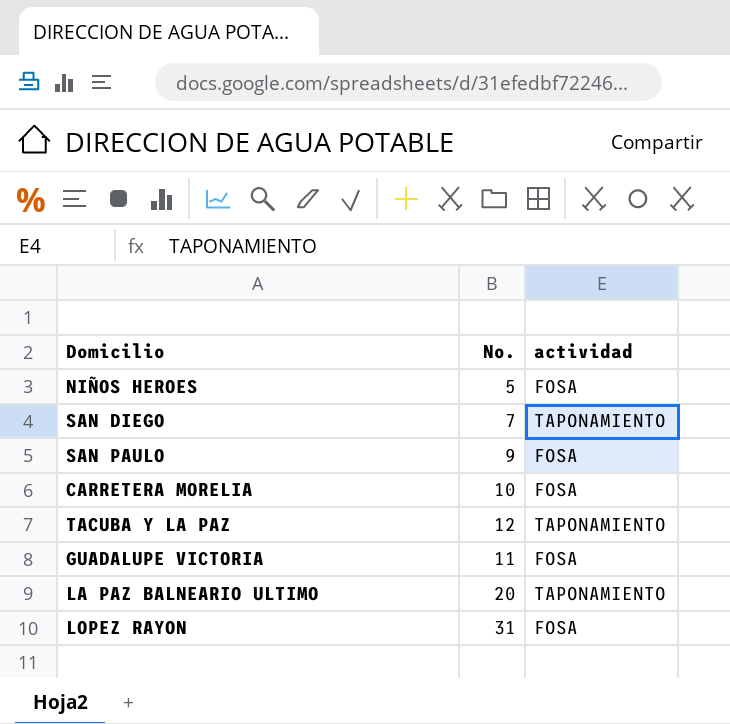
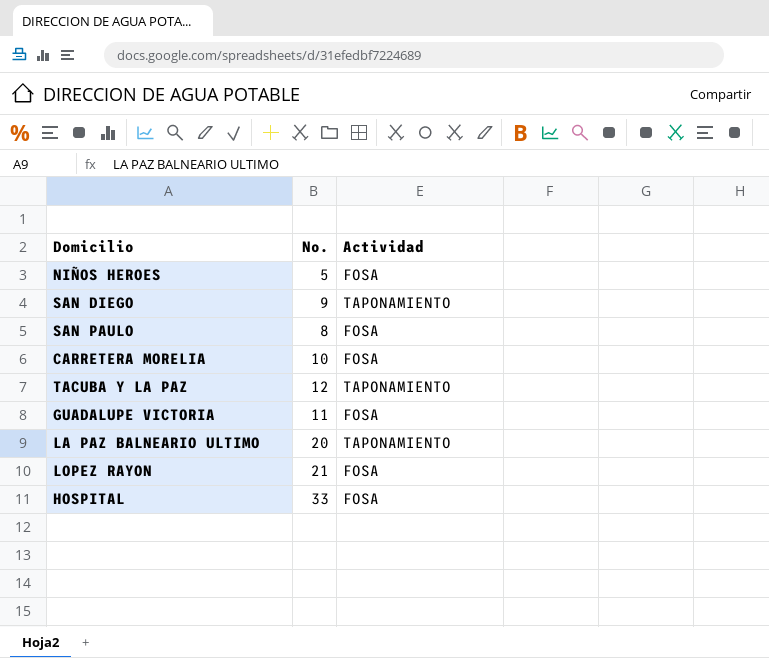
column name: actividad -> Actividad
SAN DIEGO | No.: 7 -> 9
SAN PAULO | No.: 9 -> 8
LOPEZ RAYON | No.: 31 -> 21
row HOSPITAL: none -> 33 | FOSA

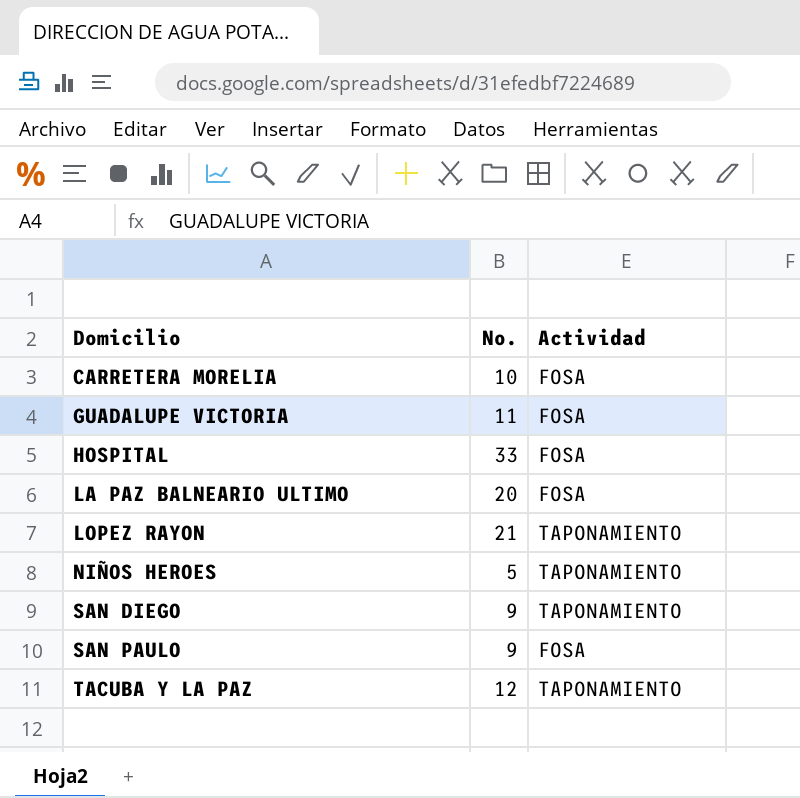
row order: none -> Domicilio ascending
LA PAZ BALNEARIO ULTIMO | Actividad: TAPONAMIENTO -> FOSA
LOPEZ RAYON | Actividad: FOSA -> TAPONAMIENTO
NIÑOS HEROES | Actividad: FOSA -> TAPONAMIENTO
SAN PAULO | No.: 8 -> 9

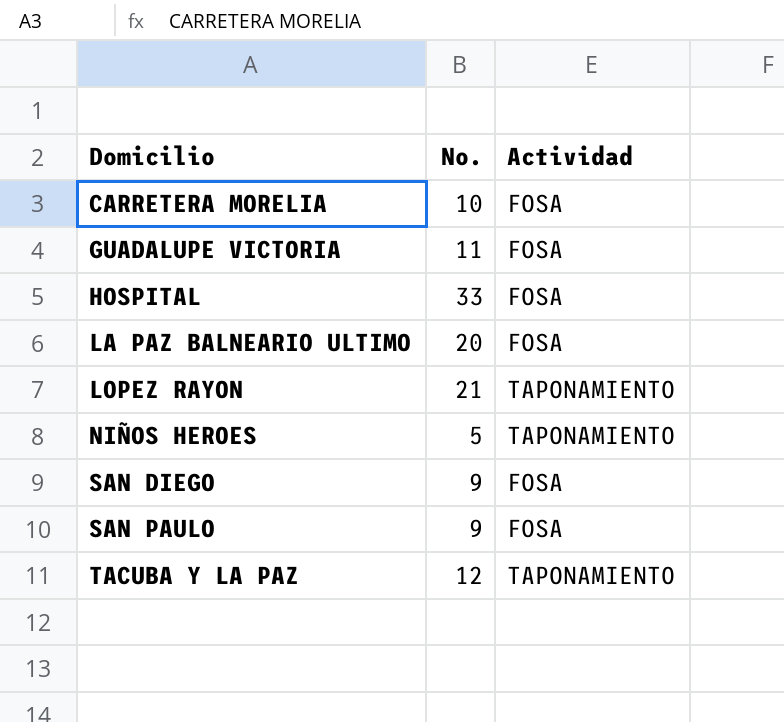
SAN DIEGO | Actividad: TAPONAMIENTO -> FOSA

